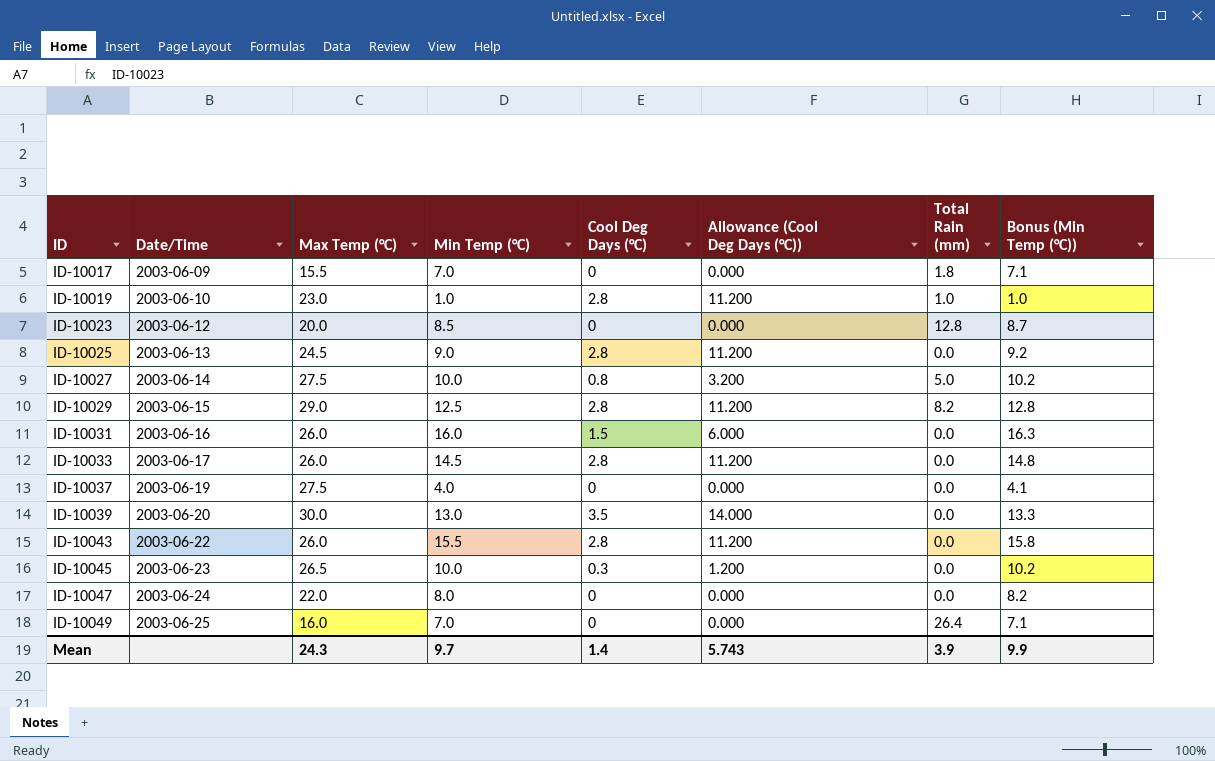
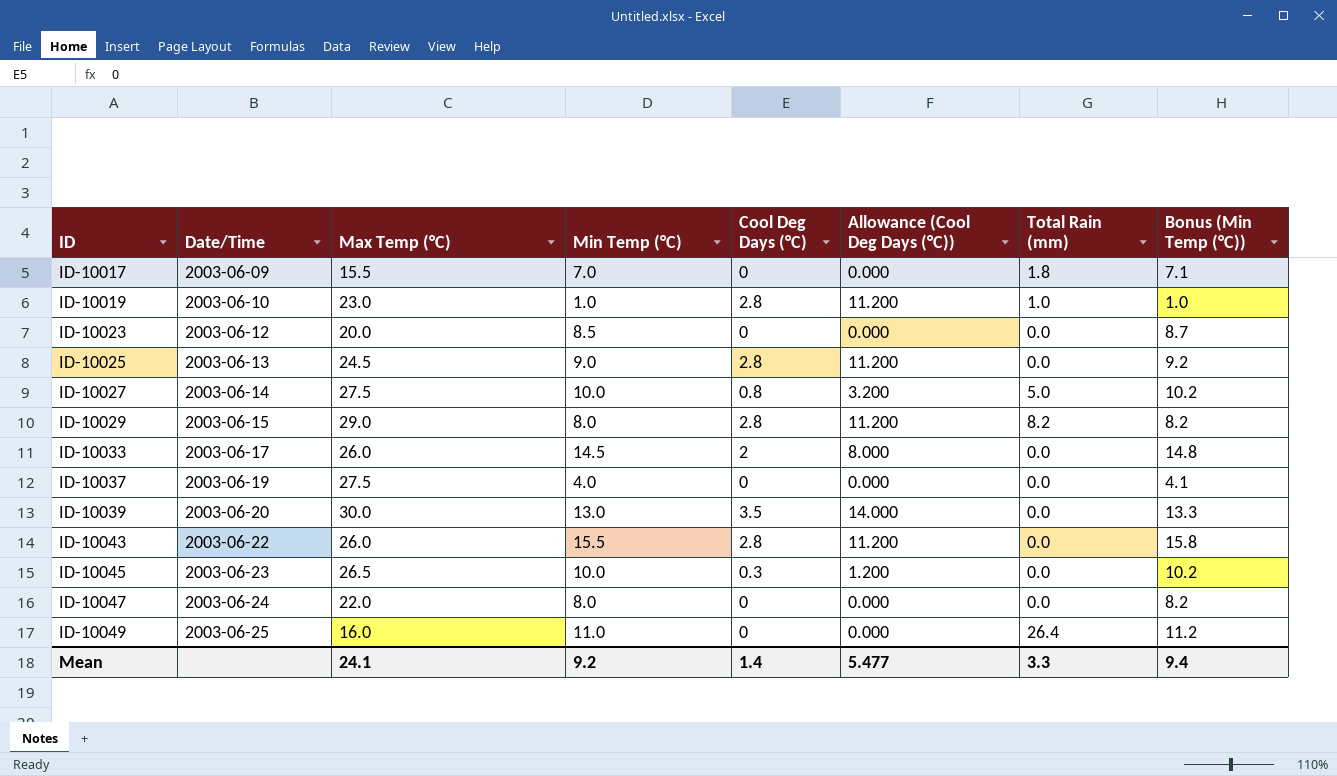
row ID-10031: 2003-06-16 | 26.0 | 16.0 | 1.5 | 6.000 | 0.0 | 16.3 -> none
ID-10023 | Total Rain (mm): 12.8 -> 0.0
ID-10029 | Min Temp (°C): 12.5 -> 8.0
ID-10029 | Bonus (Min Temp (°C)): 12.8 -> 8.2
ID-10033 | Cool Deg Days (°C): 2.8 -> 2
ID-10033 | Allowance (Cool Deg Days (°C)): 11.200 -> 8.000
ID-10049 | Min Temp (°C): 7.0 -> 11.0
ID-10049 | Bonus (Min Temp (°C)): 7.1 -> 11.2
Mean | Max Temp (°C): 24.3 -> 24.1
Mean | Min Temp (°C): 9.7 -> 9.2
Mean | Allowance (Cool Deg Days (°C)): 5.743 -> 5.477
Mean | Total Rain (mm): 3.9 -> 3.3
Mean | Bonus (Min Temp (°C)): 9.9 -> 9.4

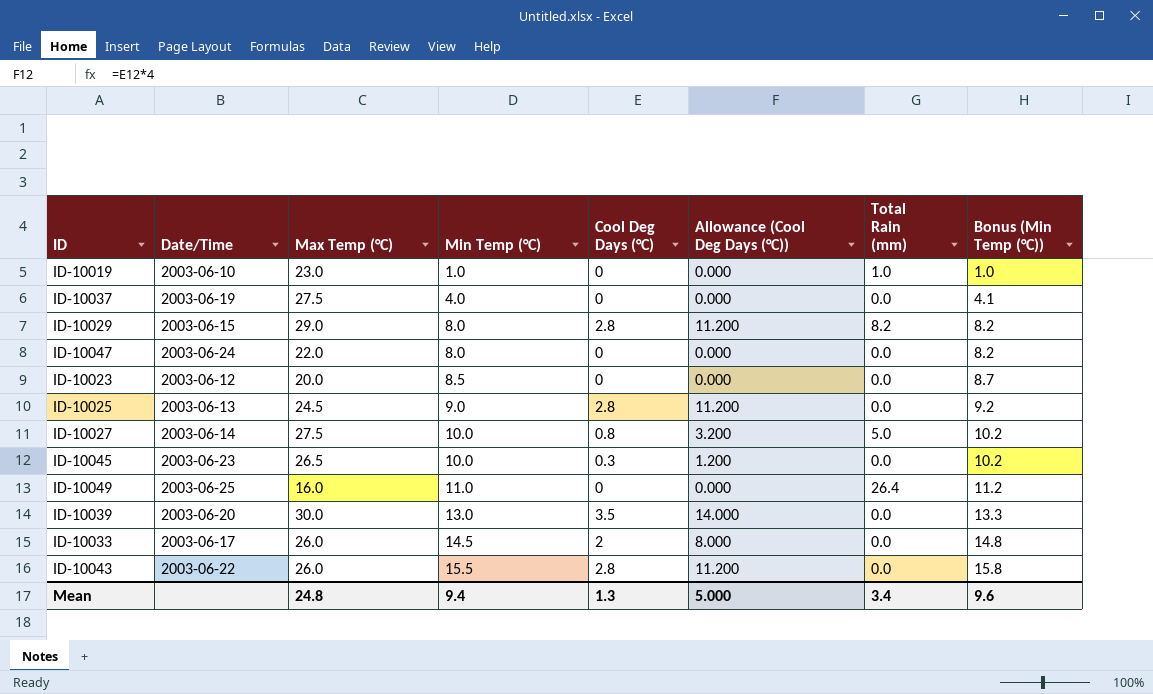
row order: ID ascending -> Min Temp (°C) ascending
row ID-10017: 2003-06-09 | 15.5 | 7.0 | 0 | 0.000 | 1.8 | 7.1 -> none
ID-10019 | Cool Deg Days (°C): 2.8 -> 0
ID-10019 | Allowance (Cool Deg Days (°C)): 11.200 -> 0.000
Mean | Max Temp (°C): 24.1 -> 24.8
Mean | Min Temp (°C): 9.2 -> 9.4
Mean | Cool Deg Days (°C): 1.4 -> 1.3
Mean | Allowance (Cool Deg Days (°C)): 5.477 -> 5.000
Mean | Total Rain (mm): 3.3 -> 3.4
Mean | Bonus (Min Temp (°C)): 9.4 -> 9.6

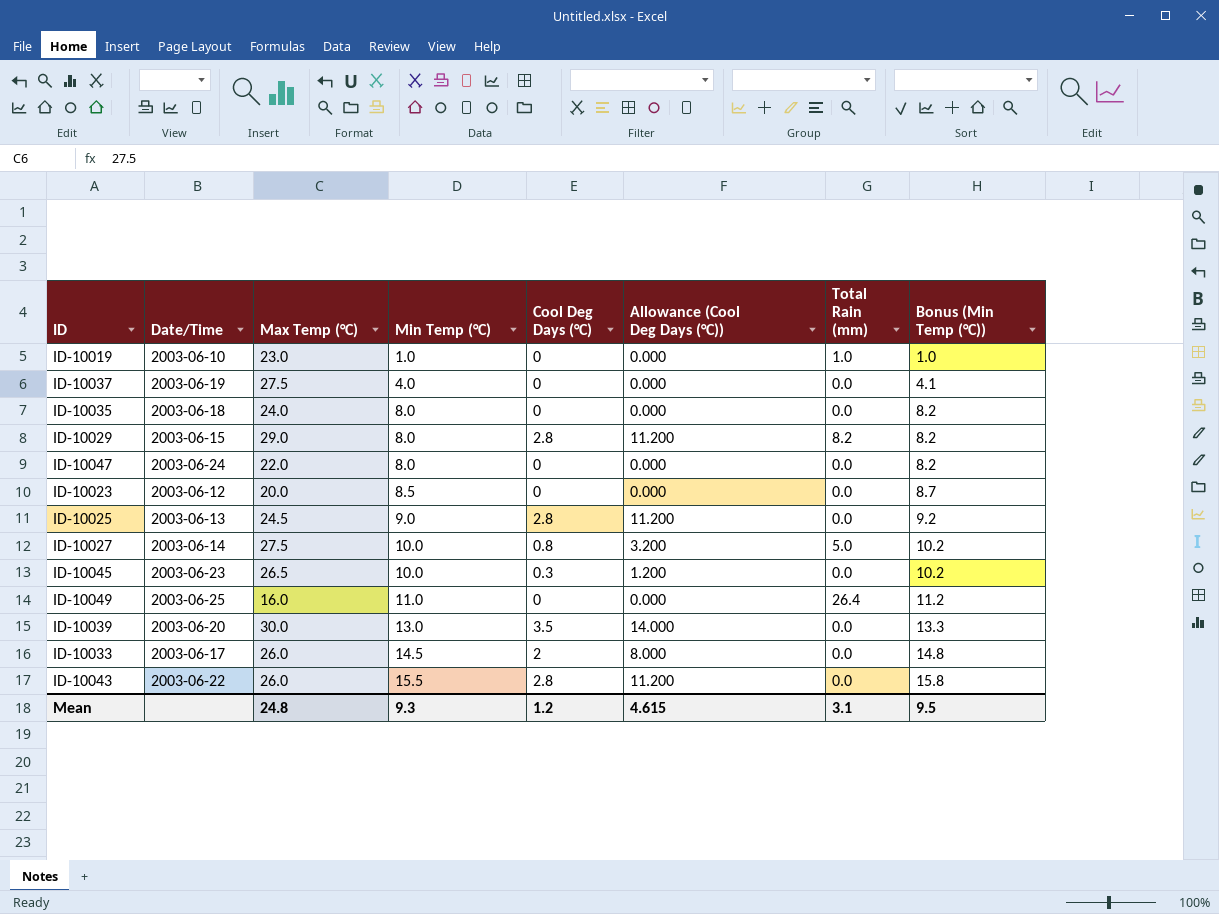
row ID-10035: none -> 2003-06-18 | 24.0 | 8.0 | 0 | 0.000 | 0.0 | 8.2
Mean | Min Temp (°C): 9.4 -> 9.3
Mean | Cool Deg Days (°C): 1.3 -> 1.2
Mean | Allowance (Cool Deg Days (°C)): 5.000 -> 4.615
Mean | Total Rain (mm): 3.4 -> 3.1
Mean | Bonus (Min Temp (°C)): 9.6 -> 9.5

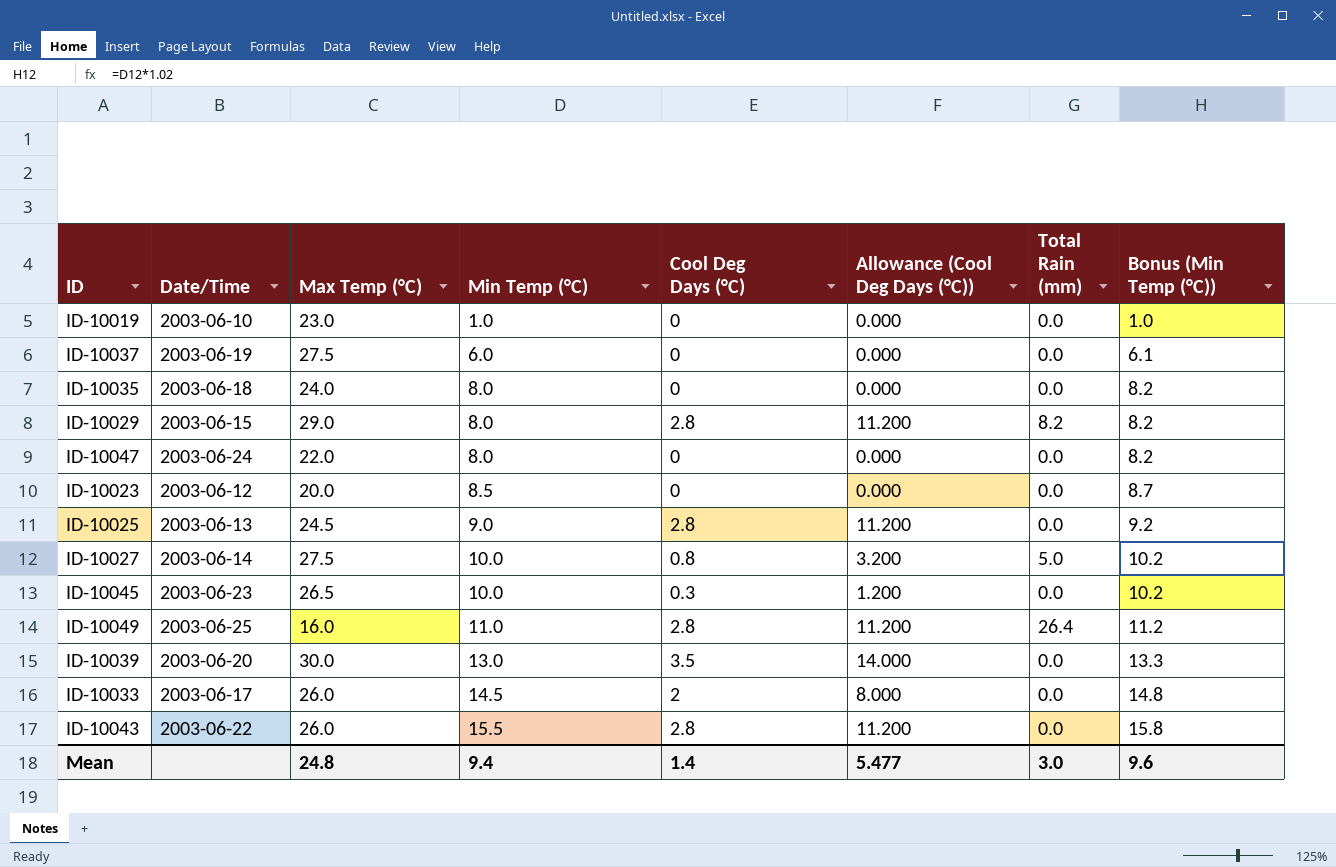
ID-10019 | Total Rain (mm): 1.0 -> 0.0
ID-10037 | Min Temp (°C): 4.0 -> 6.0
ID-10037 | Bonus (Min Temp (°C)): 4.1 -> 6.1
ID-10049 | Cool Deg Days (°C): 0 -> 2.8
ID-10049 | Allowance (Cool Deg Days (°C)): 0.000 -> 11.200
Mean | Min Temp (°C): 9.3 -> 9.4
Mean | Cool Deg Days (°C): 1.2 -> 1.4
Mean | Allowance (Cool Deg Days (°C)): 4.615 -> 5.477
Mean | Total Rain (mm): 3.1 -> 3.0
Mean | Bonus (Min Temp (°C)): 9.5 -> 9.6

